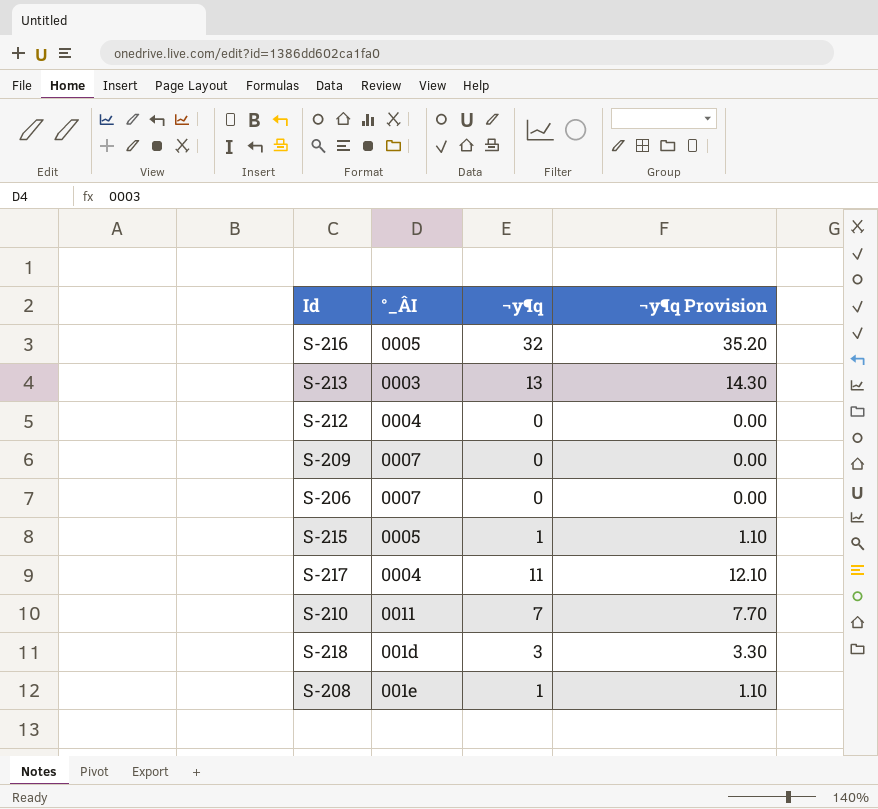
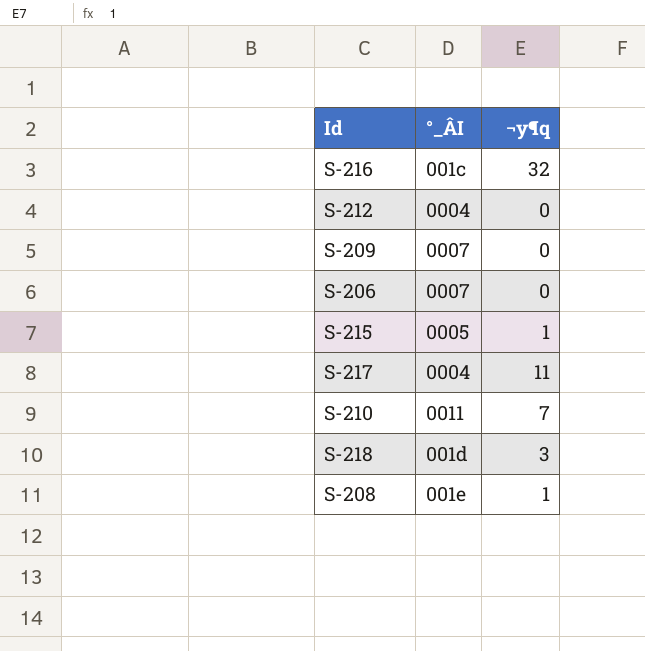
column ¬y¶q Provision | formula: [¬y¶q] * 1.1 -> none
row S-213: 0003 | 13 | 14.30 -> none
S-216 | °_ÂI: 0005 -> 001c

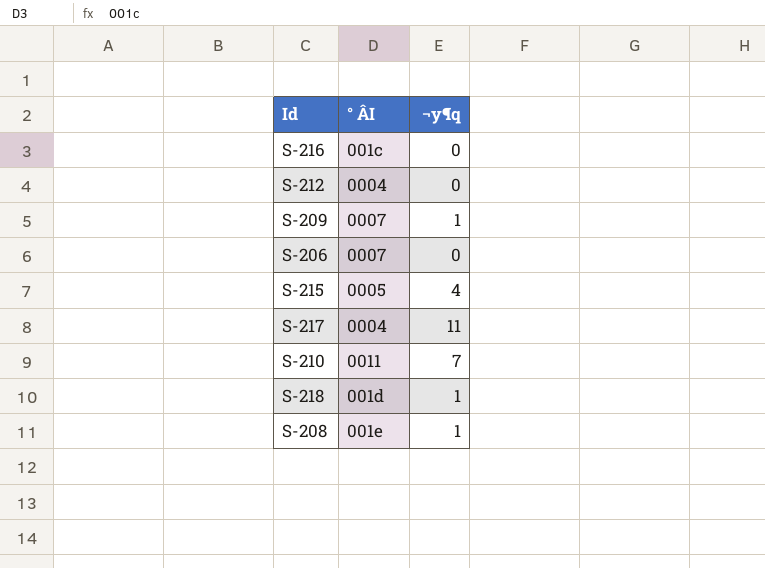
column name: °_ÂI -> ° ÂI
S-216 | ¬y¶q: 32 -> 0
S-209 | ¬y¶q: 0 -> 1
S-215 | ¬y¶q: 1 -> 4
S-218 | ¬y¶q: 3 -> 1

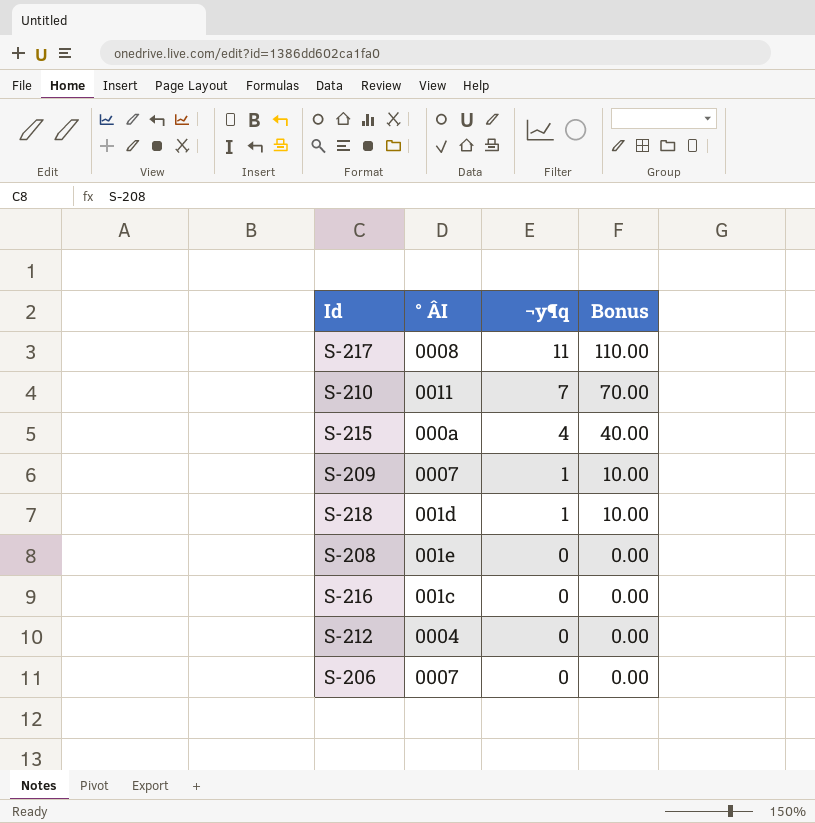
row order: none -> ¬y¶q descending
column Bonus | formula: none -> [¬y¶q] * 10
S-217 | ° ÂI: 0004 -> 0008
S-215 | ° ÂI: 0005 -> 000a
S-208 | ¬y¶q: 1 -> 0

